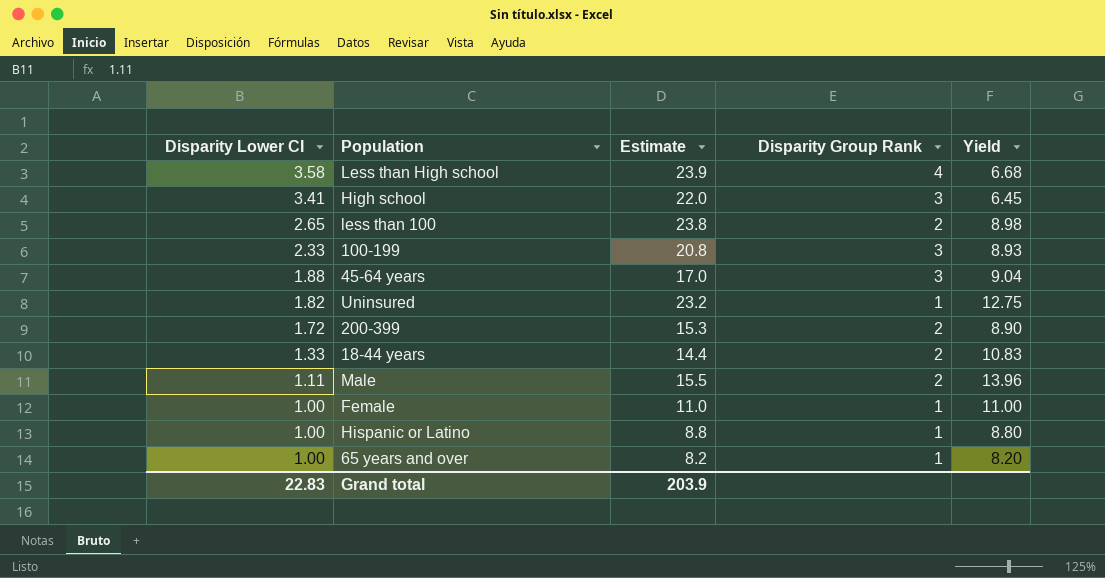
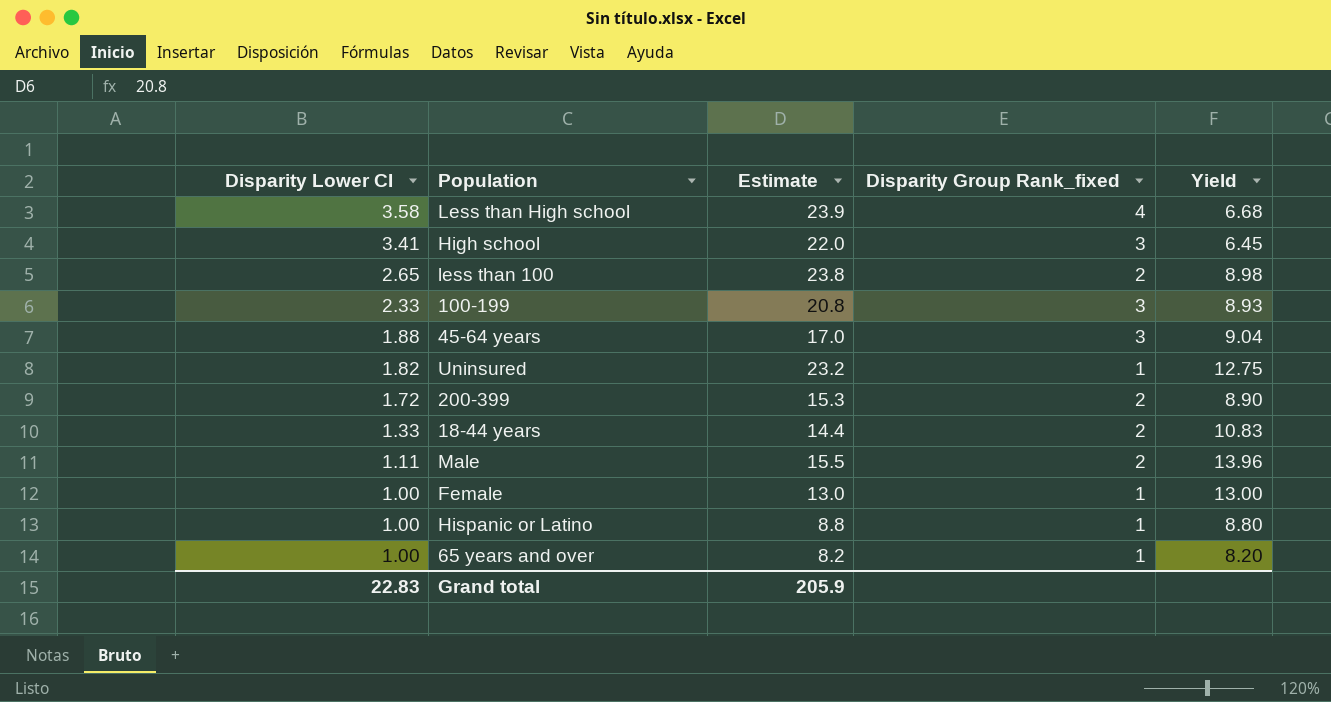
column name: Disparity Group Rank -> Disparity Group Rank_fixed
Female | Estimate: 11.0 -> 13.0
Female | Yield: 11.00 -> 13.00
Grand total | Estimate: 203.9 -> 205.9

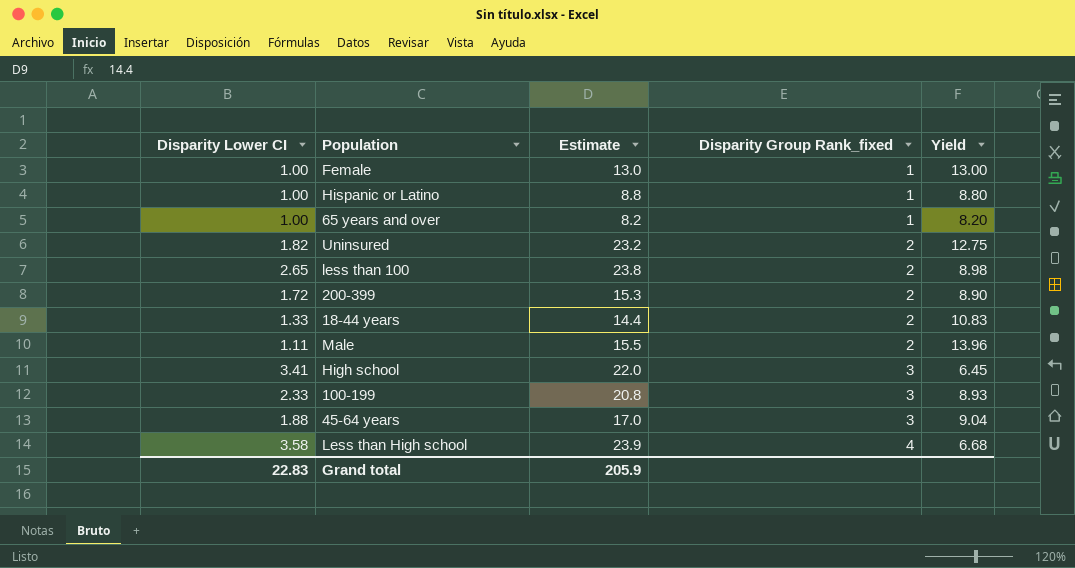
row order: Disparity Lower CI descending -> Disparity Group Rank_fixed ascending
Uninsured | Disparity Group Rank_fixed: 1 -> 2

